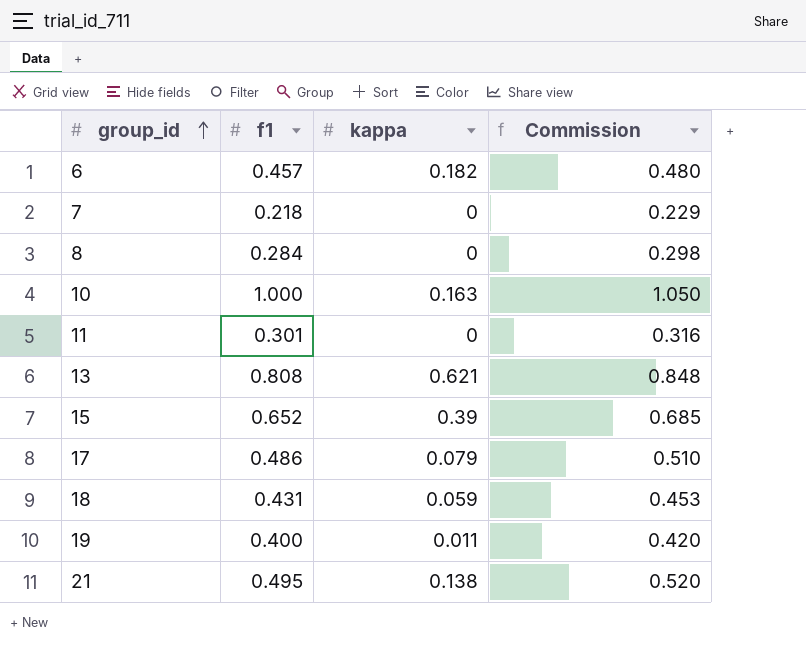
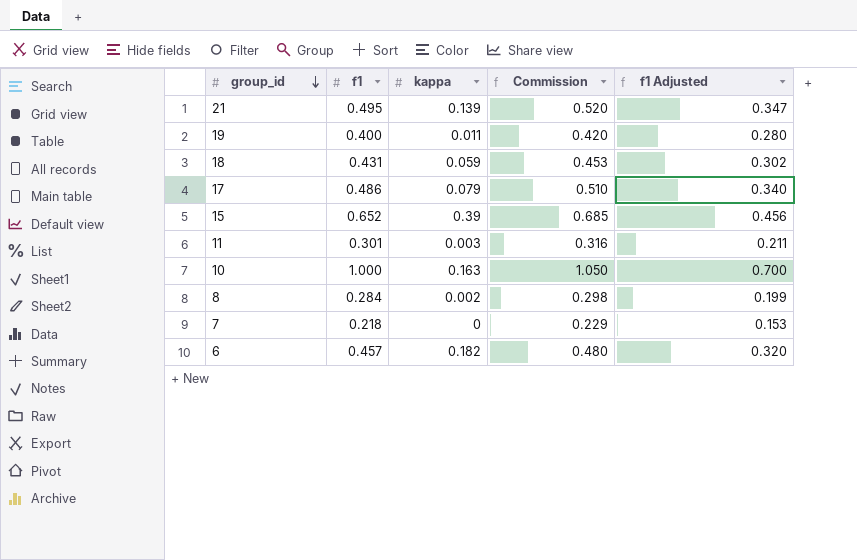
row order: group_id ascending -> group_id descending
column f1 Adjusted | formula: none -> [f1] * 0.7
row 13: 0.808 | 0.621 | 0.848 -> none
21 | kappa: 0.138 -> 0.139
11 | kappa: 0 -> 0.003
8 | kappa: 0 -> 0.002

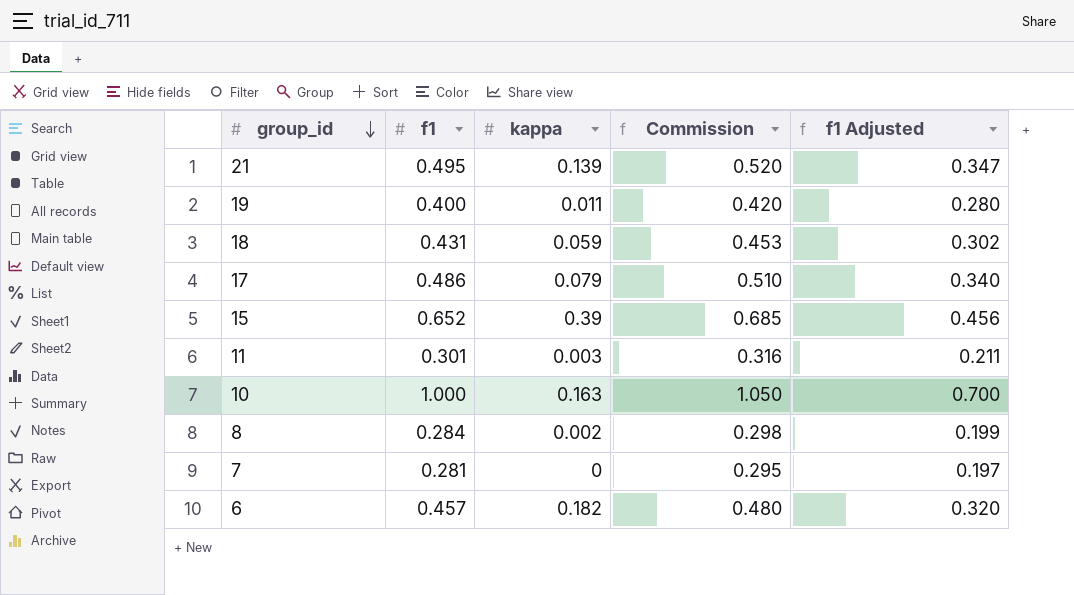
7 | f1: 0.218 -> 0.281
7 | Commission: 0.229 -> 0.295
7 | f1 Adjusted: 0.153 -> 0.197

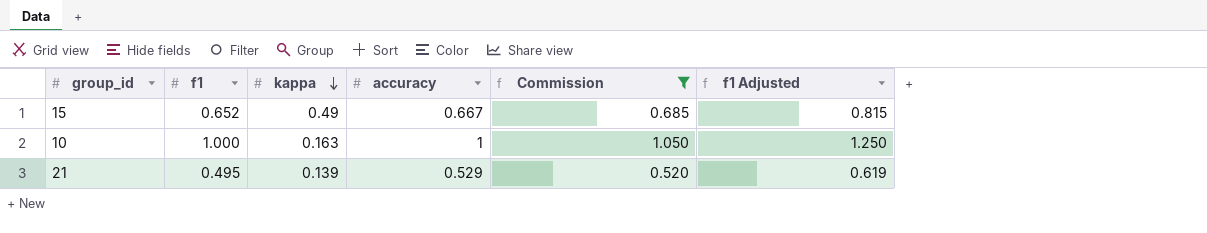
filter: none -> Commission >= 0.520
row order: group_id descending -> kappa descending
column accuracy | position: none -> 4
column f1 Adjusted | formula: [f1] * 0.7 -> [f1] * 1.25
15 | kappa: 0.39 -> 0.49

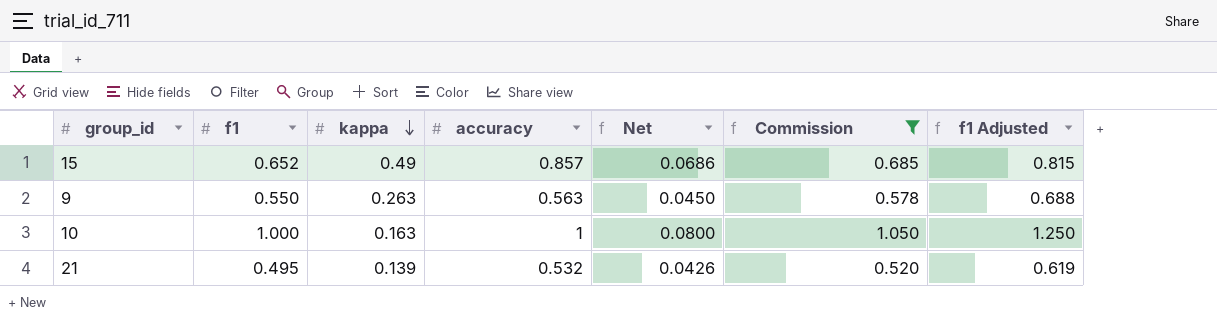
column Net | formula: none -> [accuracy] * 0.08
15 | accuracy: 0.667 -> 0.857
row 9: none -> 0.550 | 0.263 | 0.563 | 0.0450 | 0.578 | 0.688
21 | accuracy: 0.529 -> 0.532

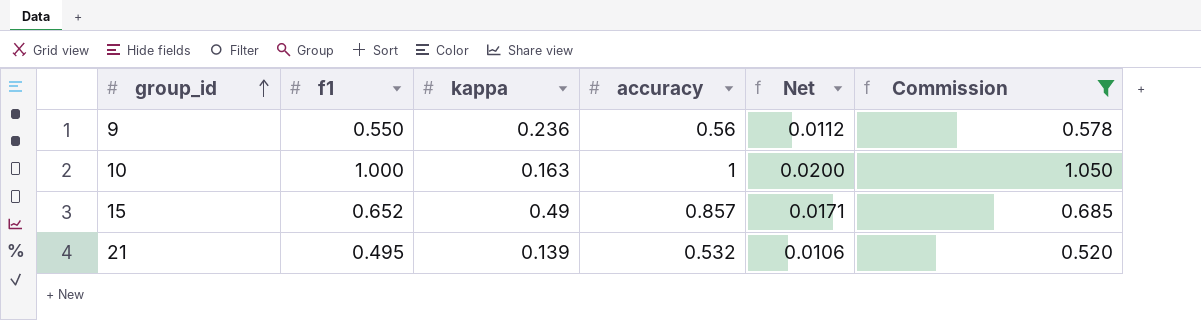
row order: kappa descending -> group_id ascending
column f1 Adjusted | formula: [f1] * 1.25 -> none
column Net | formula: [accuracy] * 0.08 -> [accuracy] * 0.02
9 | kappa: 0.263 -> 0.236
9 | accuracy: 0.563 -> 0.56

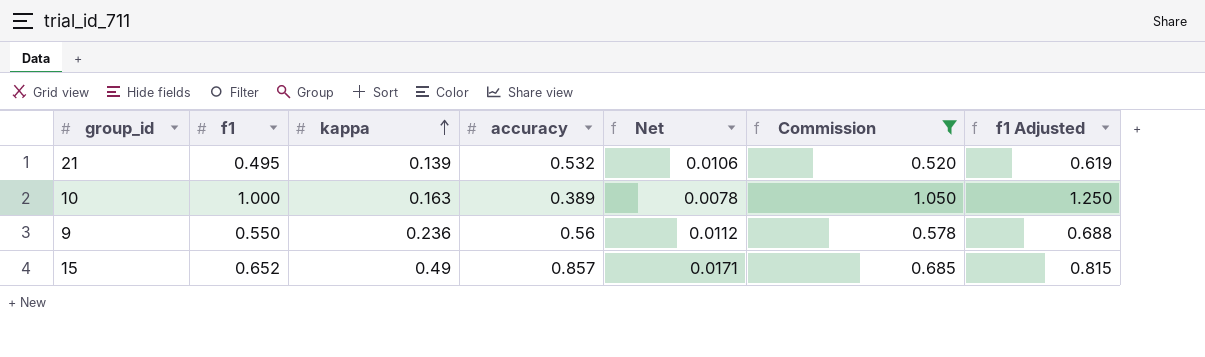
row order: group_id ascending -> kappa ascending
column f1 Adjusted | formula: none -> [f1] * 1.25
10 | accuracy: 1 -> 0.389
10 | Net: 0.0200 -> 0.0078

